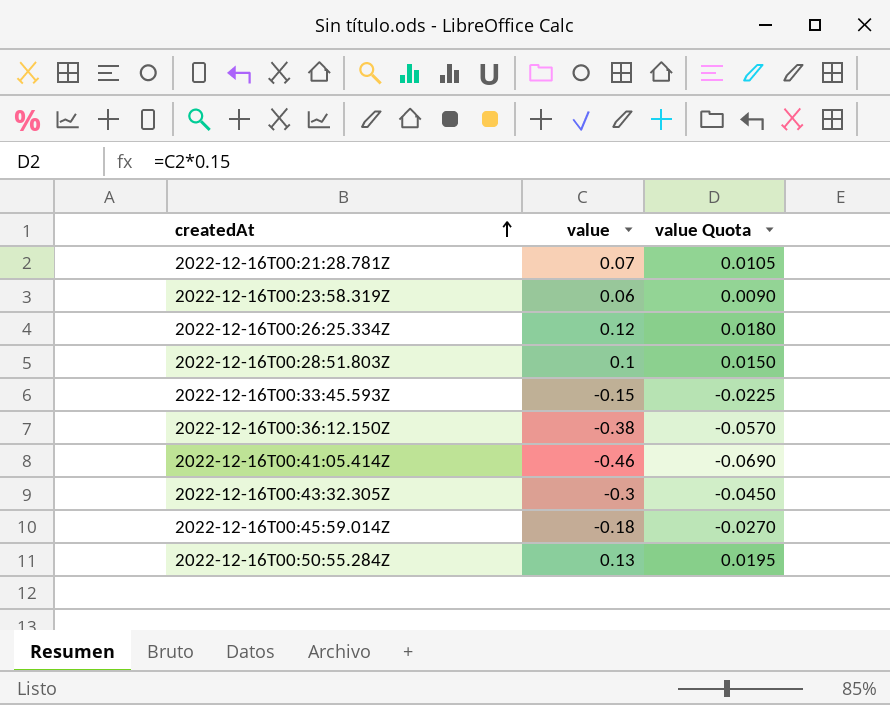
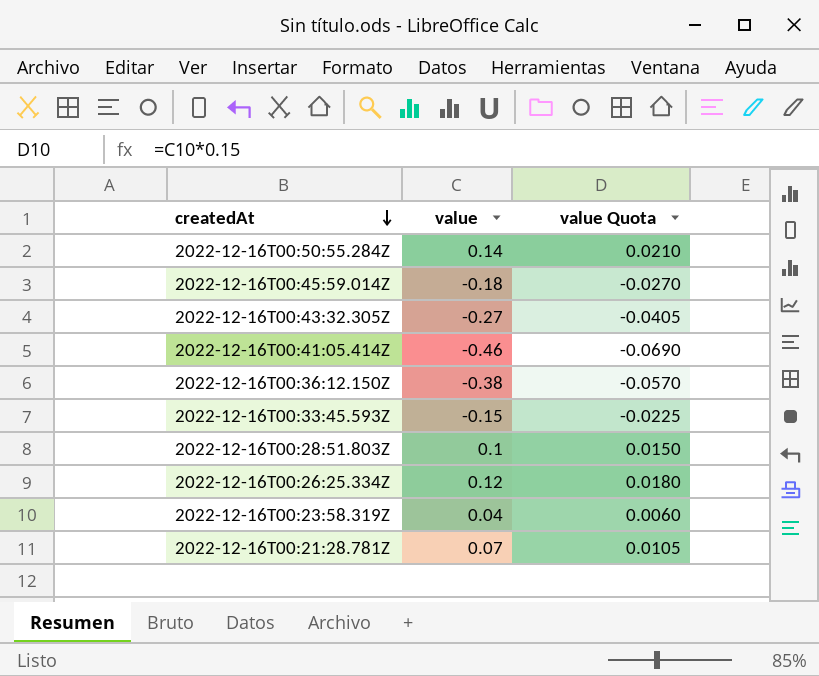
row order: createdAt ascending -> createdAt descending
2022-12-16T00:50:55.284Z | value: 0.13 -> 0.14
2022-12-16T00:50:55.284Z | value Quota: 0.0195 -> 0.0210
2022-12-16T00:43:32.305Z | value: -0.3 -> -0.27
2022-12-16T00:43:32.305Z | value Quota: -0.0450 -> -0.0405
2022-12-16T00:23:58.319Z | value: 0.06 -> 0.04
2022-12-16T00:23:58.319Z | value Quota: 0.0090 -> 0.0060

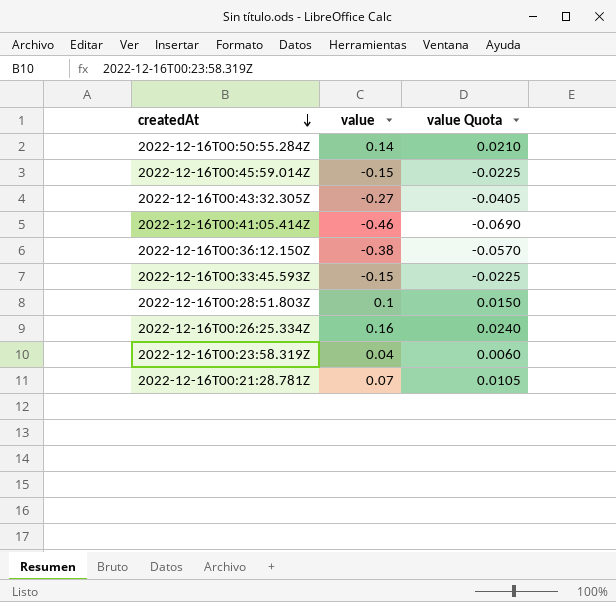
2022-12-16T00:45:59.014Z | value: -0.18 -> -0.15
2022-12-16T00:45:59.014Z | value Quota: -0.0270 -> -0.0225
2022-12-16T00:26:25.334Z | value: 0.12 -> 0.16
2022-12-16T00:26:25.334Z | value Quota: 0.0180 -> 0.0240

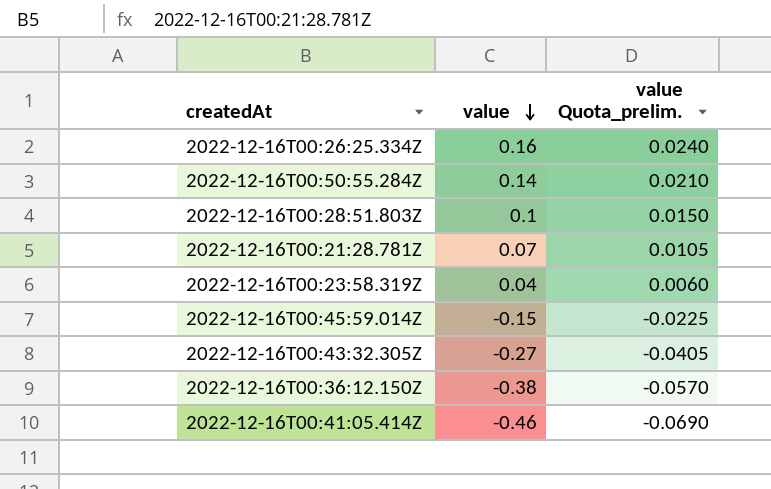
row order: createdAt descending -> value descending
column name: value Quota -> value Quota_prelim.
row 2022-12-16T00:33:45.593Z: -0.15 | -0.0225 -> none

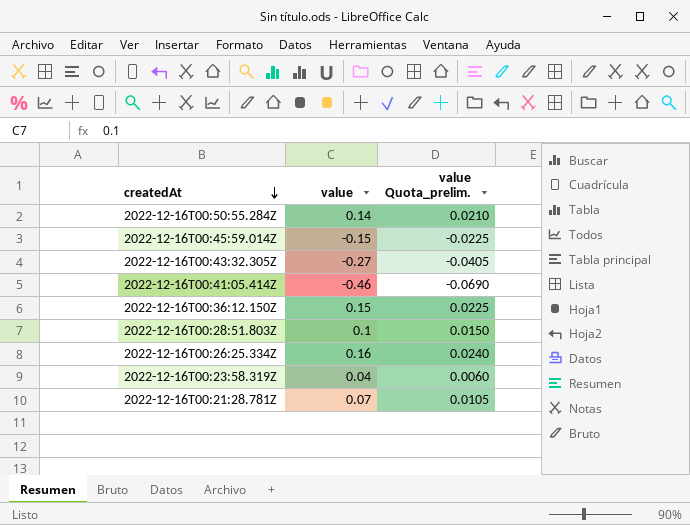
row order: value descending -> createdAt descending
2022-12-16T00:36:12.150Z | value: -0.38 -> 0.15
2022-12-16T00:36:12.150Z | value Quota_prelim.: -0.0570 -> 0.0225

